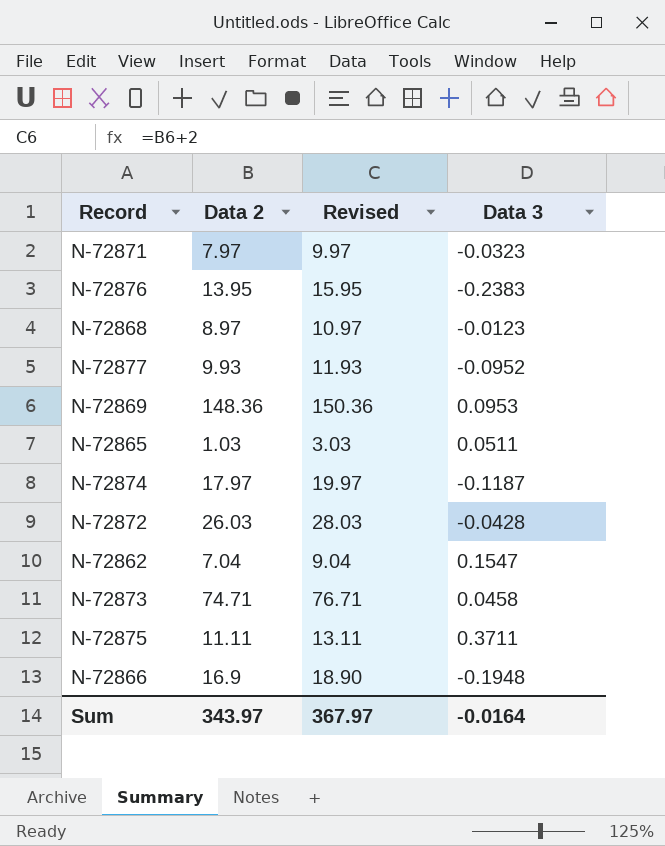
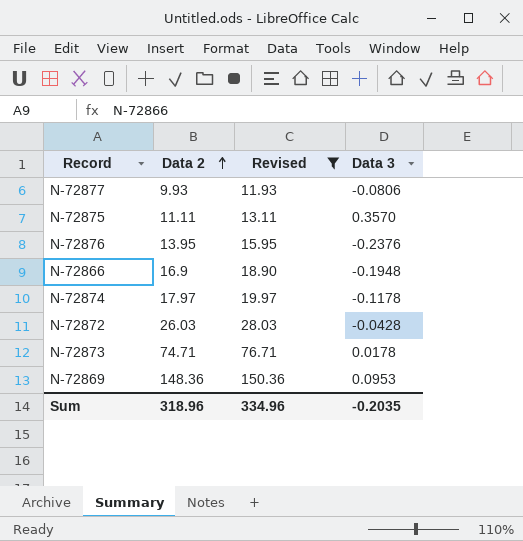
filter: none -> Revised >= 11.93
row order: none -> Data 2 ascending
N-72877 | Data 3: -0.0952 -> -0.0806
N-72875 | Data 3: 0.3711 -> 0.3570
N-72876 | Data 3: -0.2383 -> -0.2376
N-72874 | Data 3: -0.1187 -> -0.1178
N-72873 | Data 3: 0.0458 -> 0.0178
Sum | Data 2: 343.97 -> 318.96
Sum | Revised: 367.97 -> 334.96
Sum | Data 3: -0.0164 -> -0.2035

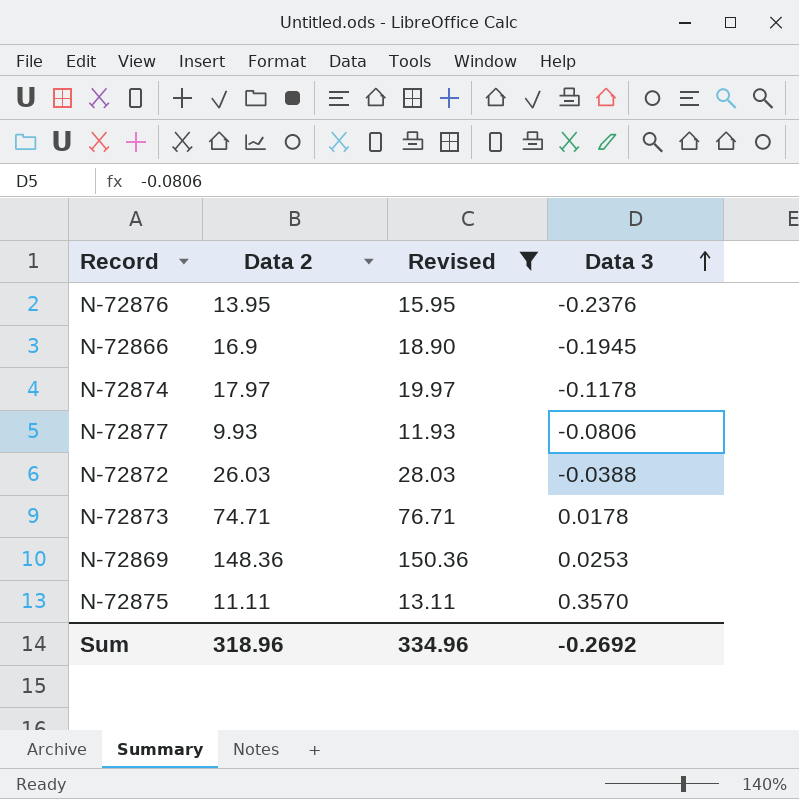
row order: Data 2 ascending -> Data 3 ascending
N-72866 | Data 3: -0.1948 -> -0.1945
N-72872 | Data 3: -0.0428 -> -0.0388
N-72869 | Data 3: 0.0953 -> 0.0253
Sum | Data 3: -0.2035 -> -0.2692

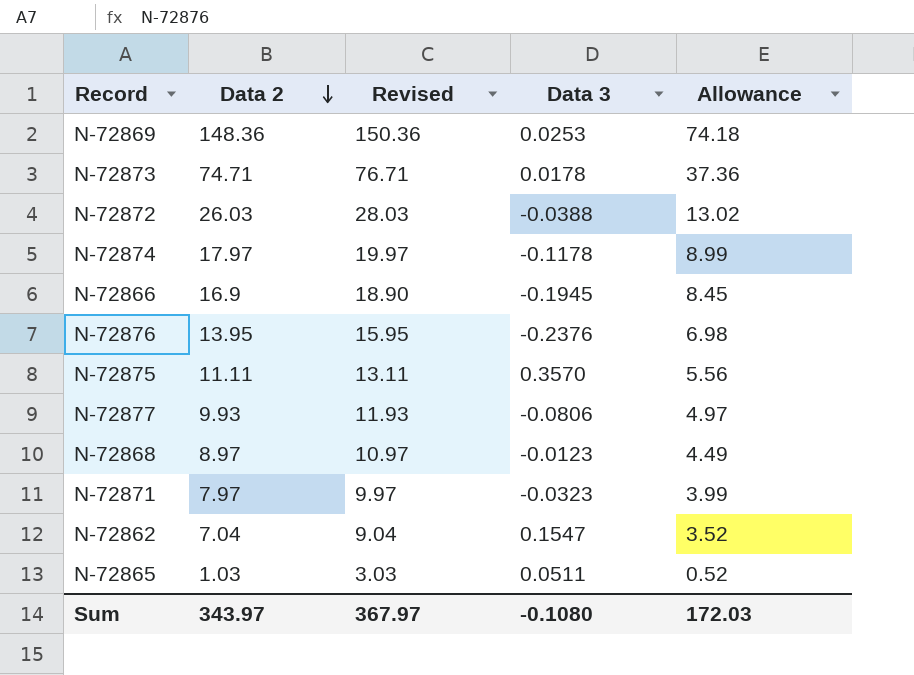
filter: Revised >= 11.93 -> none
row order: Data 3 ascending -> Data 2 descending
column Allowance | formula: none -> [Data 2] * 0.5
Sum | Data 2: 318.96 -> 343.97
Sum | Revised: 334.96 -> 367.97
Sum | Data 3: -0.2692 -> -0.1080

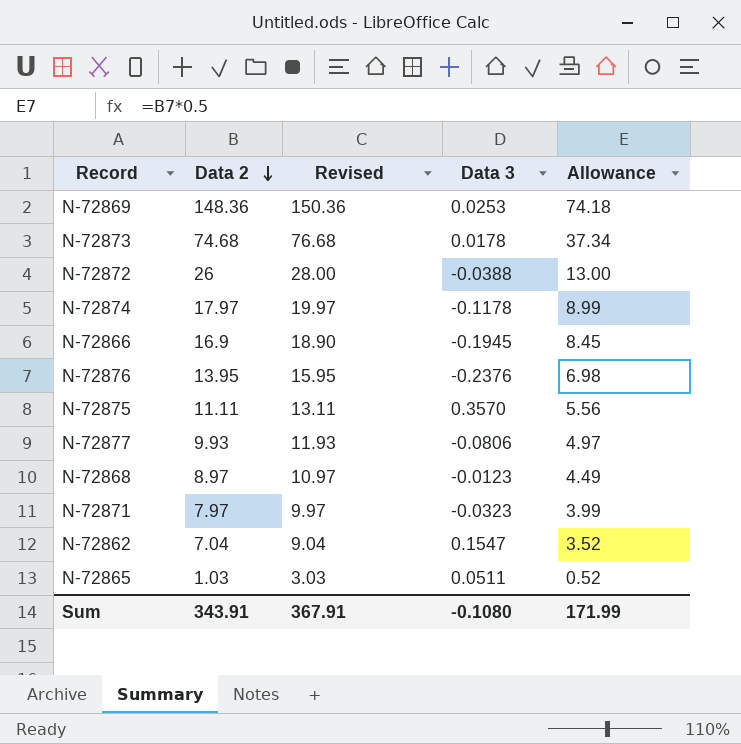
N-72873 | Data 2: 74.71 -> 74.68
N-72873 | Revised: 76.71 -> 76.68
N-72873 | Allowance: 37.36 -> 37.34
N-72872 | Data 2: 26.03 -> 26
N-72872 | Revised: 28.03 -> 28.00
N-72872 | Allowance: 13.02 -> 13.00
Sum | Data 2: 343.97 -> 343.91
Sum | Revised: 367.97 -> 367.91
Sum | Allowance: 172.03 -> 171.99

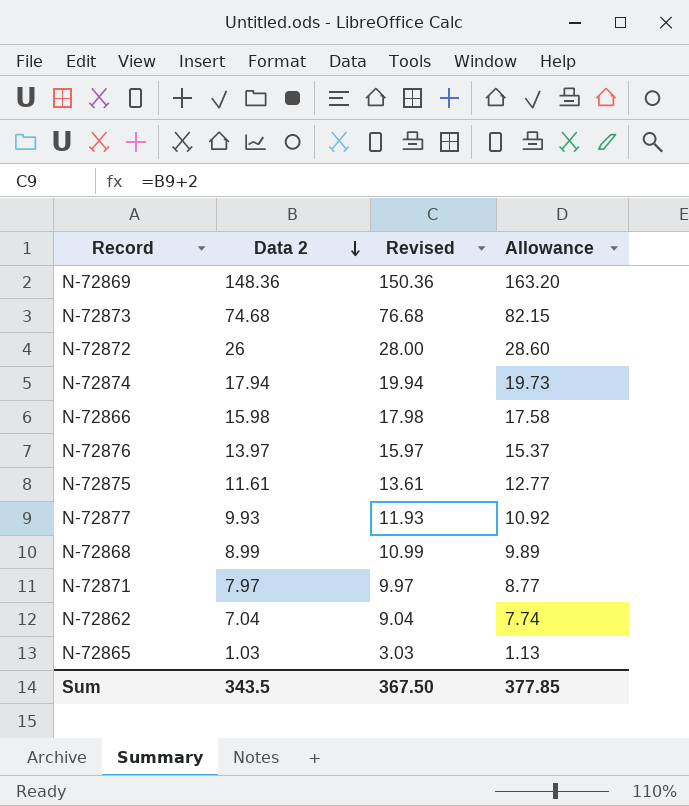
column Data 3 | position: 4 -> none
column Allowance | formula: [Data 2] * 0.5 -> [Data 2] * 1.1
N-72874 | Data 2: 17.97 -> 17.94
N-72874 | Revised: 19.97 -> 19.94
N-72866 | Data 2: 16.9 -> 15.98
N-72866 | Revised: 18.90 -> 17.98
N-72876 | Data 2: 13.95 -> 13.97
N-72876 | Revised: 15.95 -> 15.97
N-72875 | Data 2: 11.11 -> 11.61
N-72875 | Revised: 13.11 -> 13.61
N-72868 | Data 2: 8.97 -> 8.99
N-72868 | Revised: 10.97 -> 10.99
Sum | Data 2: 343.91 -> 343.5
Sum | Revised: 367.91 -> 367.50
Sum | Allowance: 171.99 -> 377.85

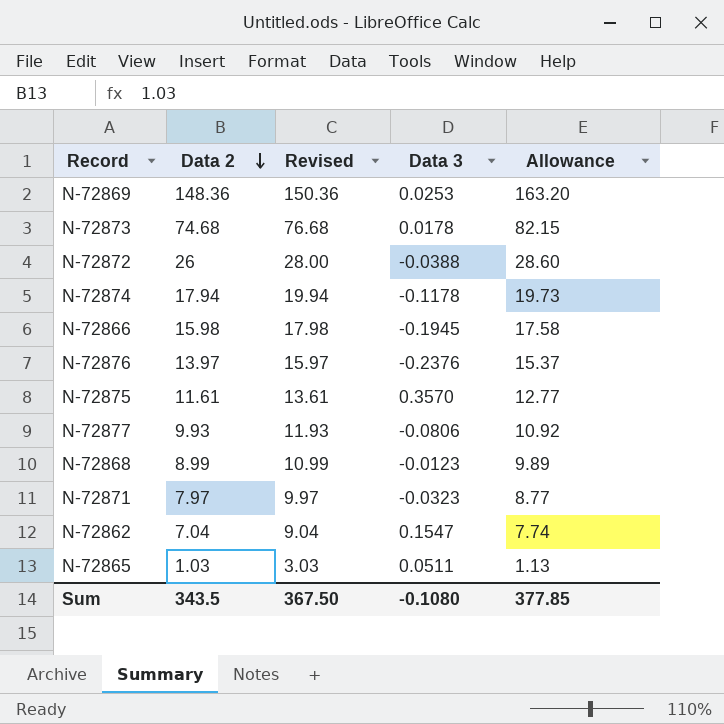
column Data 3 | position: none -> 4

